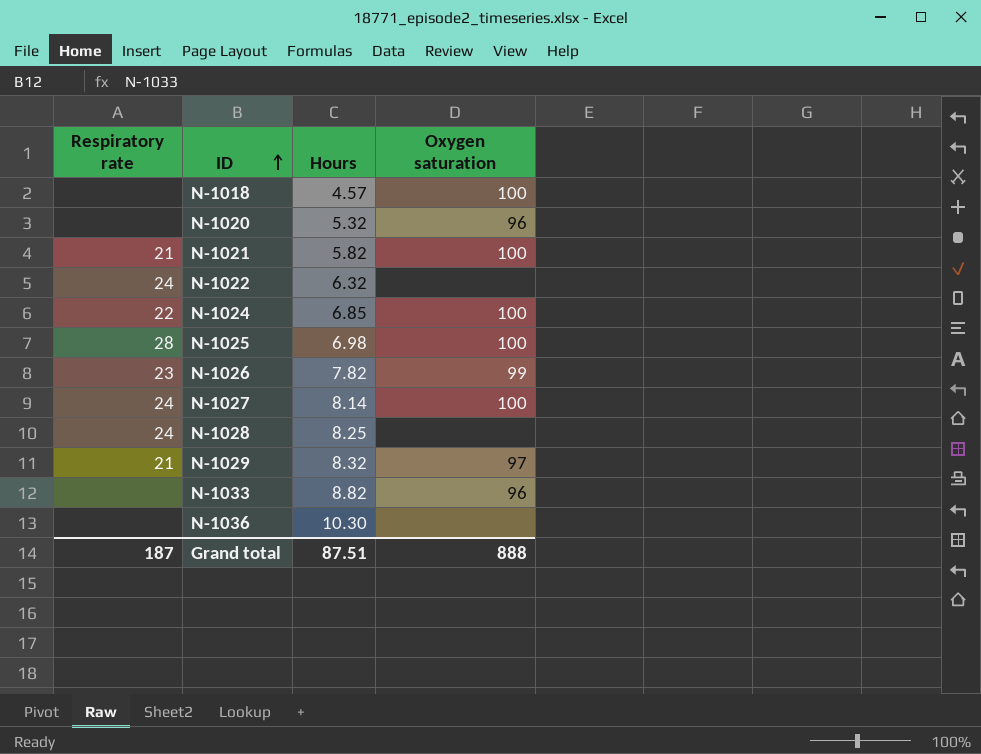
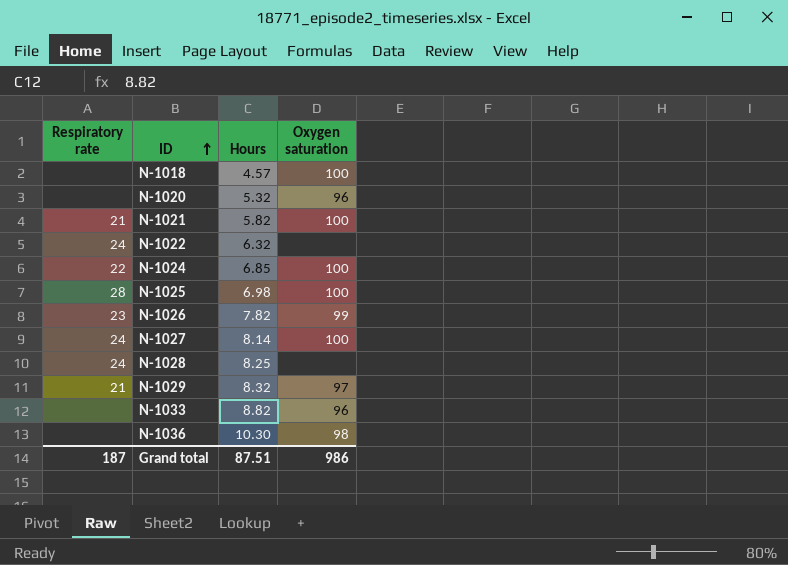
N-1036 | Oxygen saturation: none -> 98
Grand total | Oxygen saturation: 888 -> 986

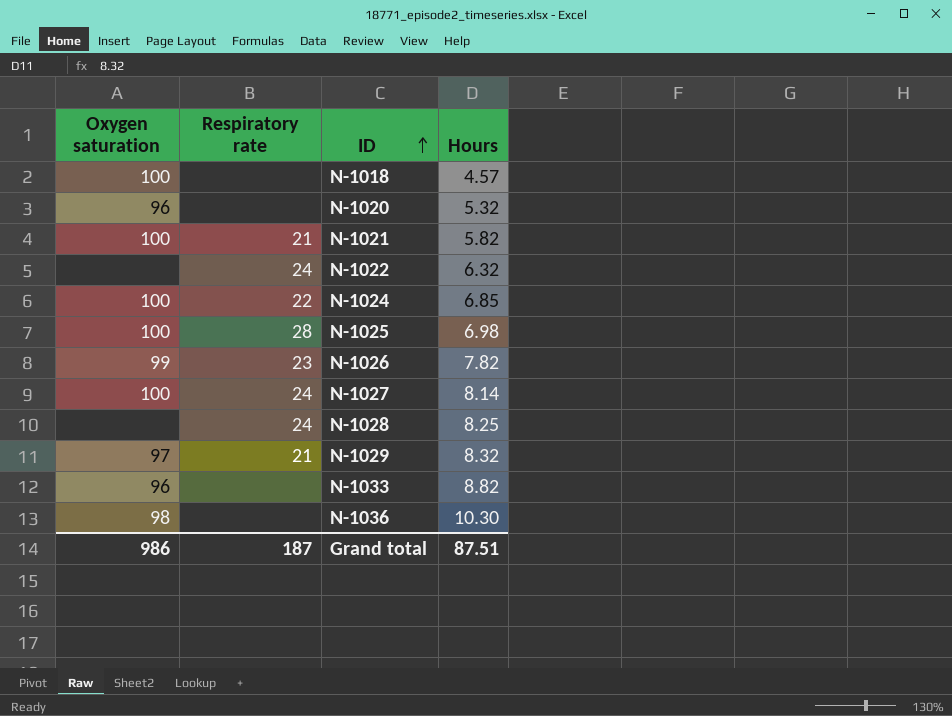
column Oxygen saturation | position: 4 -> 1

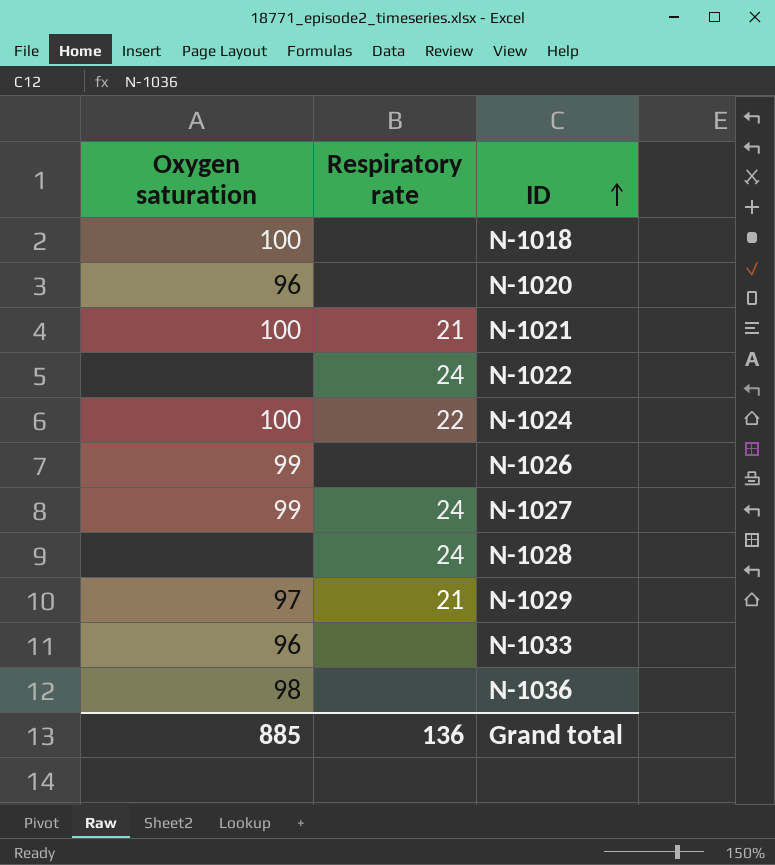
column Hours | position: 4 -> none
row N-1025: 100 | 28 | 6.98 -> none
N-1026 | Respiratory rate: 23 -> none
N-1027 | Oxygen saturation: 100 -> 99
Grand total | Oxygen saturation: 986 -> 885
Grand total | Respiratory rate: 187 -> 136

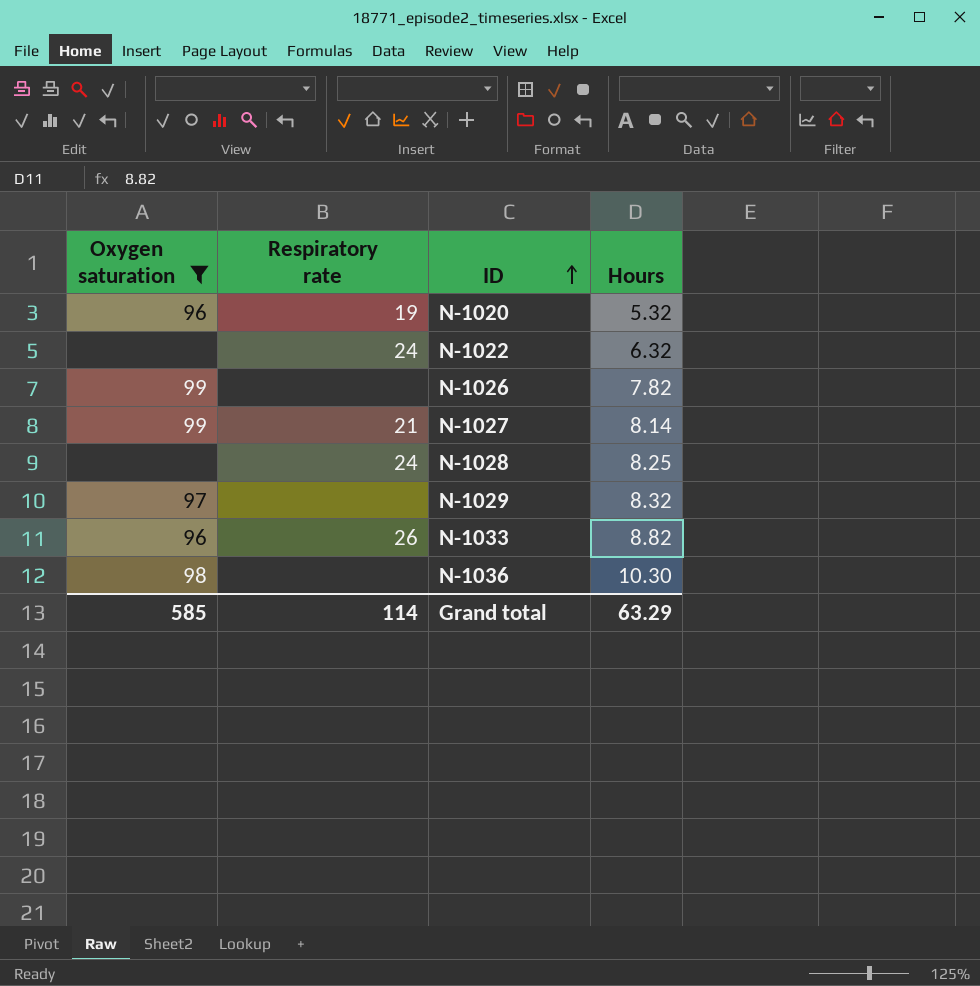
filter: none -> Oxygen saturation != 100
column Hours | position: none -> 4
N-1020 | Respiratory rate: none -> 19
N-1027 | Respiratory rate: 24 -> 21
N-1029 | Respiratory rate: 21 -> none
N-1033 | Respiratory rate: none -> 26
Grand total | Oxygen saturation: 885 -> 585
Grand total | Respiratory rate: 136 -> 114

